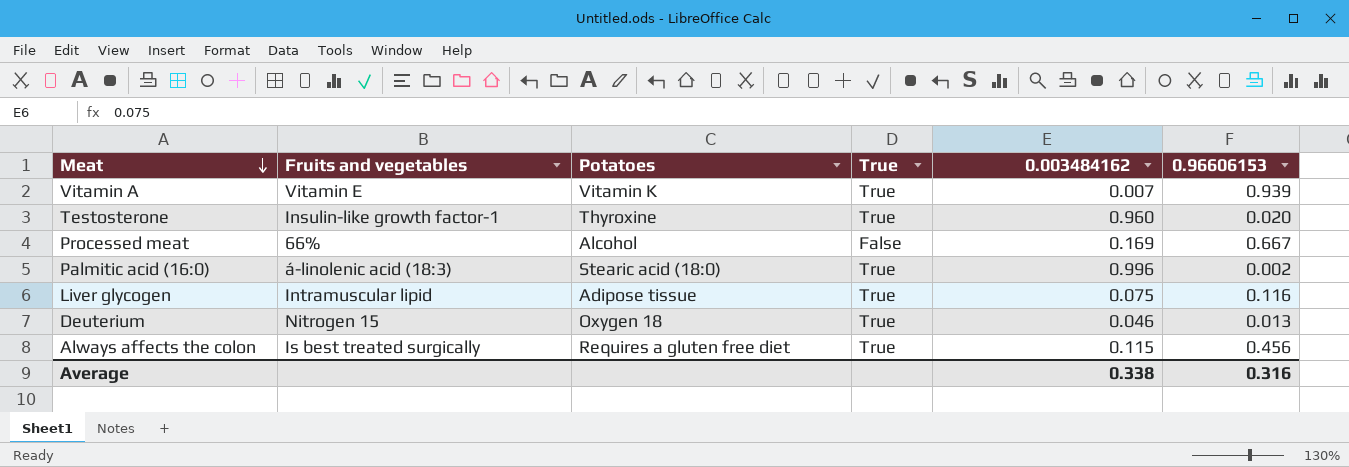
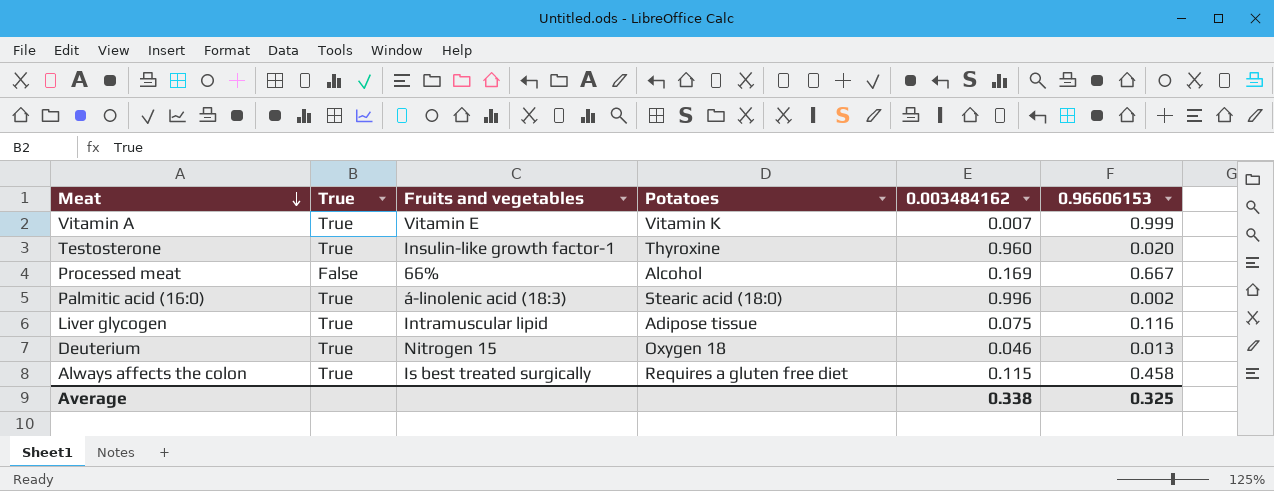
column True | position: 4 -> 2
Vitamin A | 0.96606153: 0.939 -> 0.999
Always affects the colon | 0.96606153: 0.456 -> 0.458
Average | 0.96606153: 0.316 -> 0.325

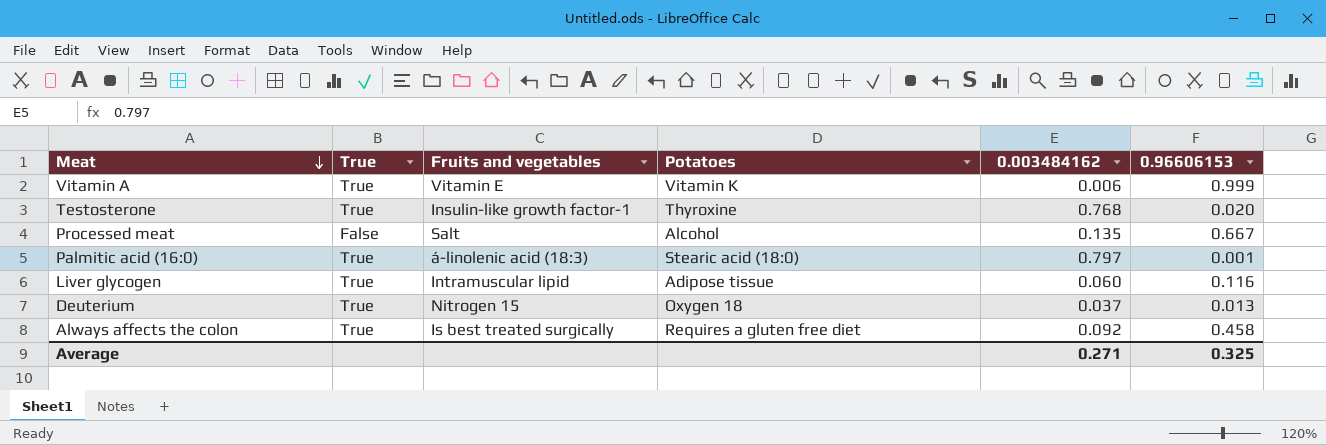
Vitamin A | 0.003484162: 0.007 -> 0.006
Testosterone | 0.003484162: 0.960 -> 0.768
Processed meat | Fruits and vegetables: 66% -> Salt
Processed meat | 0.003484162: 0.169 -> 0.135
Palmitic acid (16:0) | 0.003484162: 0.996 -> 0.797
Palmitic acid (16:0) | 0.96606153: 0.002 -> 0.001
Liver glycogen | 0.003484162: 0.075 -> 0.060
Deuterium | 0.003484162: 0.046 -> 0.037
Always affects the colon | 0.003484162: 0.115 -> 0.092
Average | 0.003484162: 0.338 -> 0.271

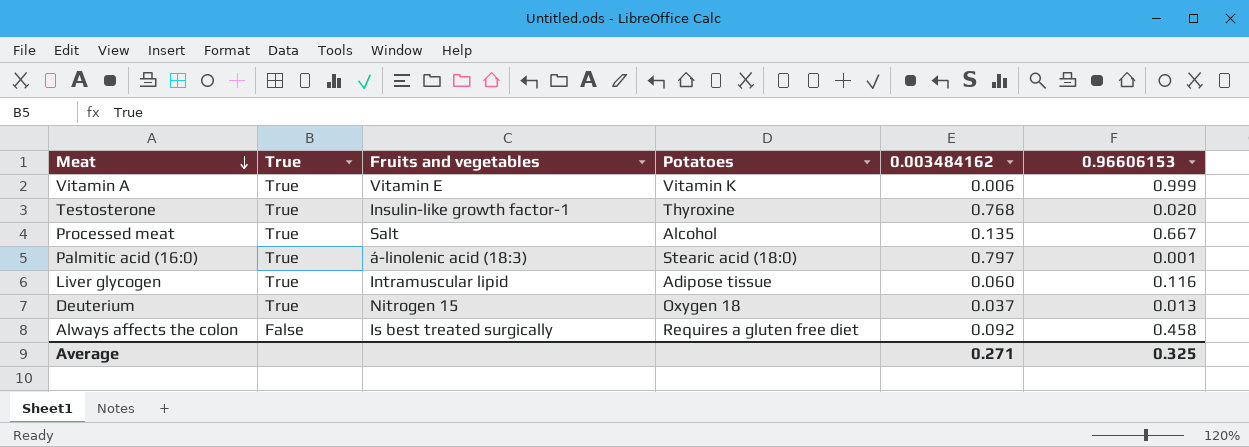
Processed meat | True: False -> True
Always affects the colon | True: True -> False

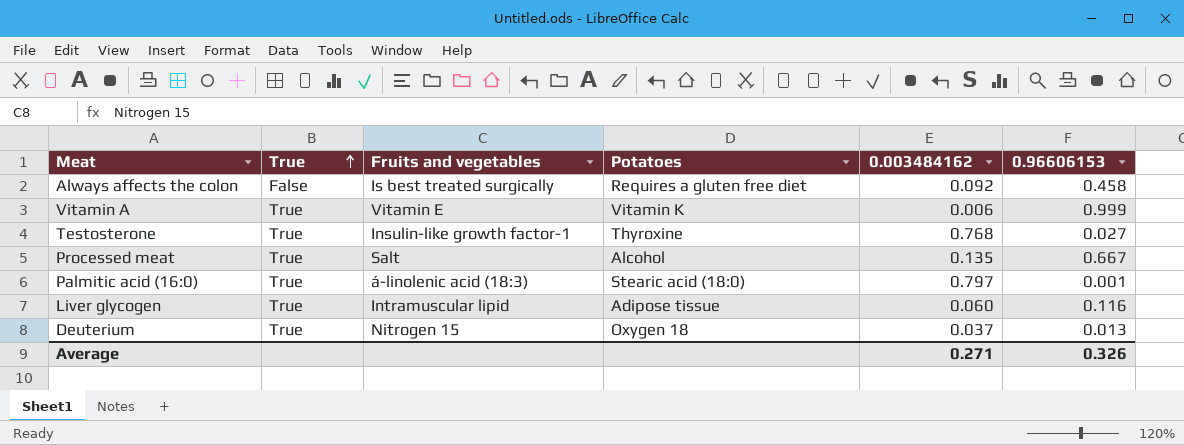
row order: Meat descending -> True ascending
Testosterone | 0.96606153: 0.020 -> 0.027
Average | 0.96606153: 0.325 -> 0.326

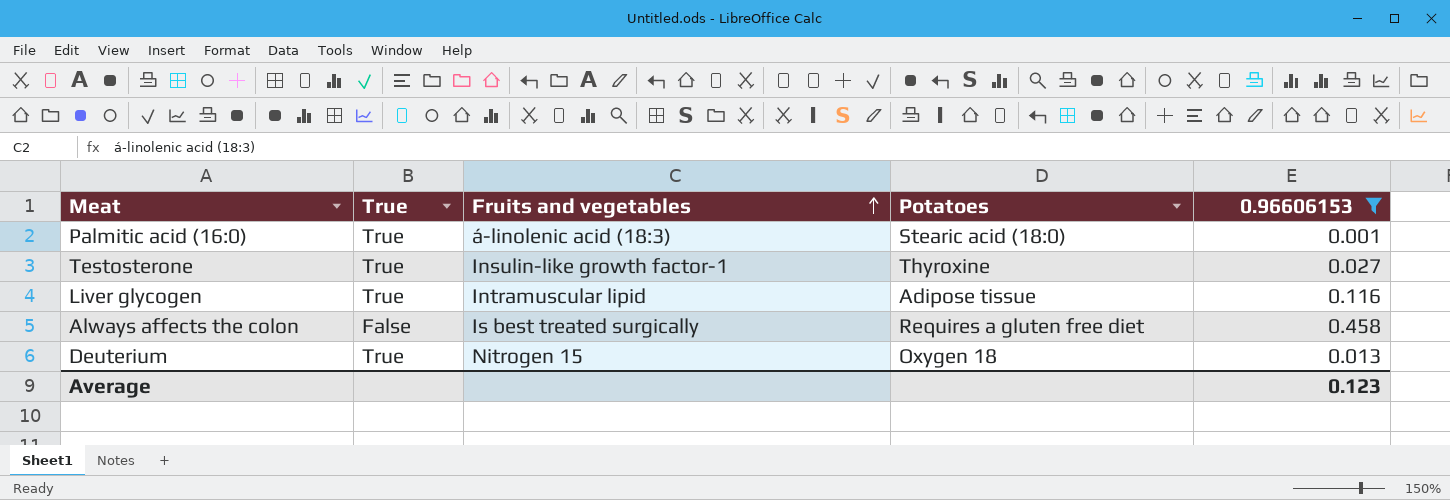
filter: none -> 0.96606153 <= 0.458
row order: True ascending -> Fruits and vegetables ascending
column 0.003484162 | position: 5 -> none
Average | 0.96606153: 0.326 -> 0.123

